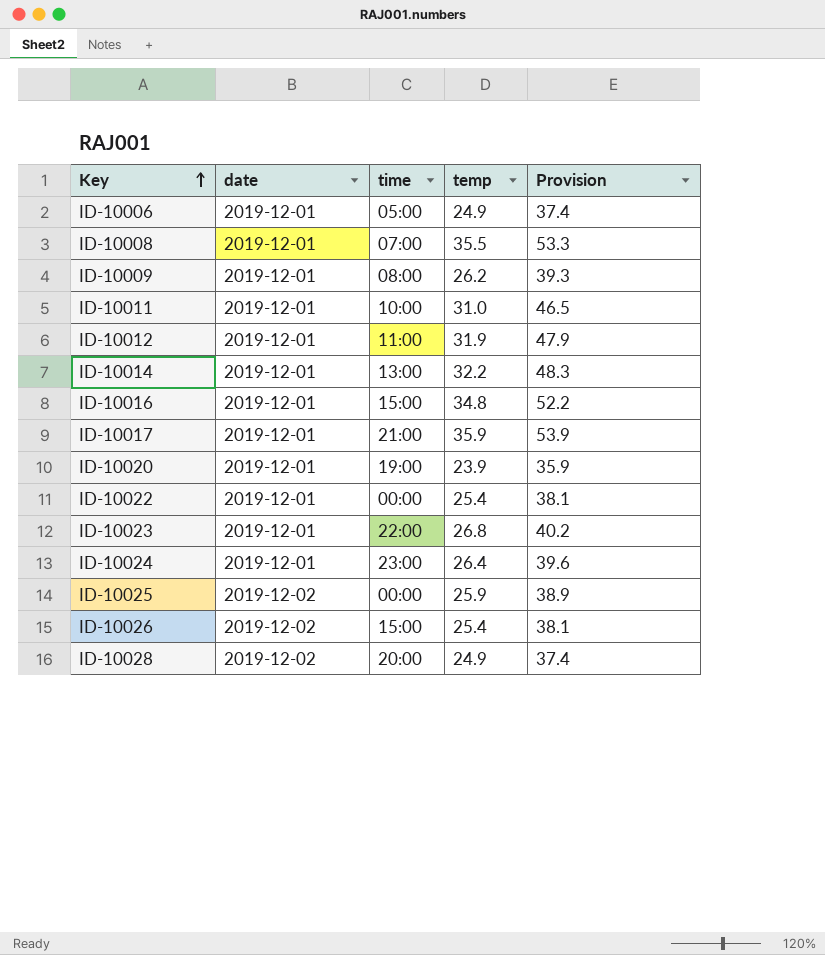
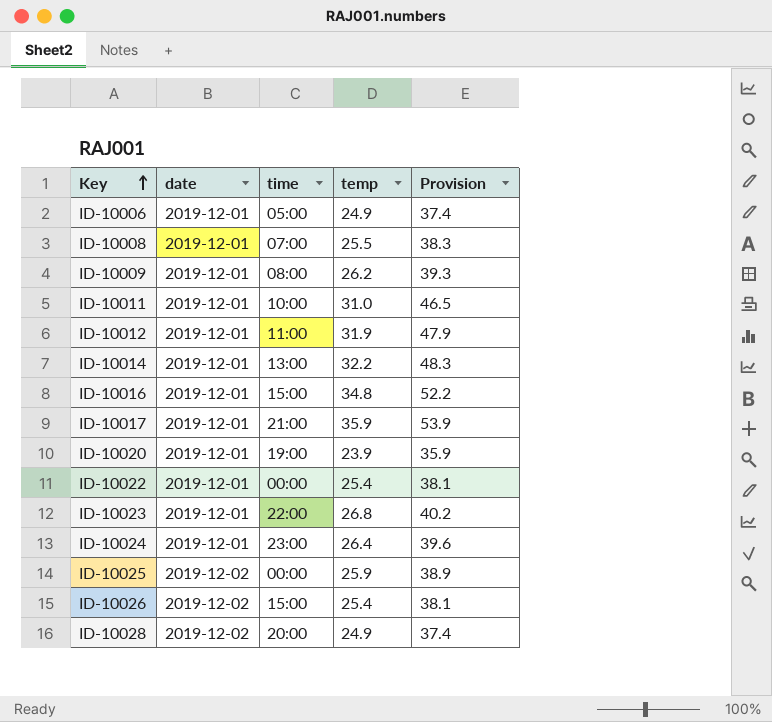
ID-10008 | temp: 35.5 -> 25.5
ID-10008 | Provision: 53.3 -> 38.3

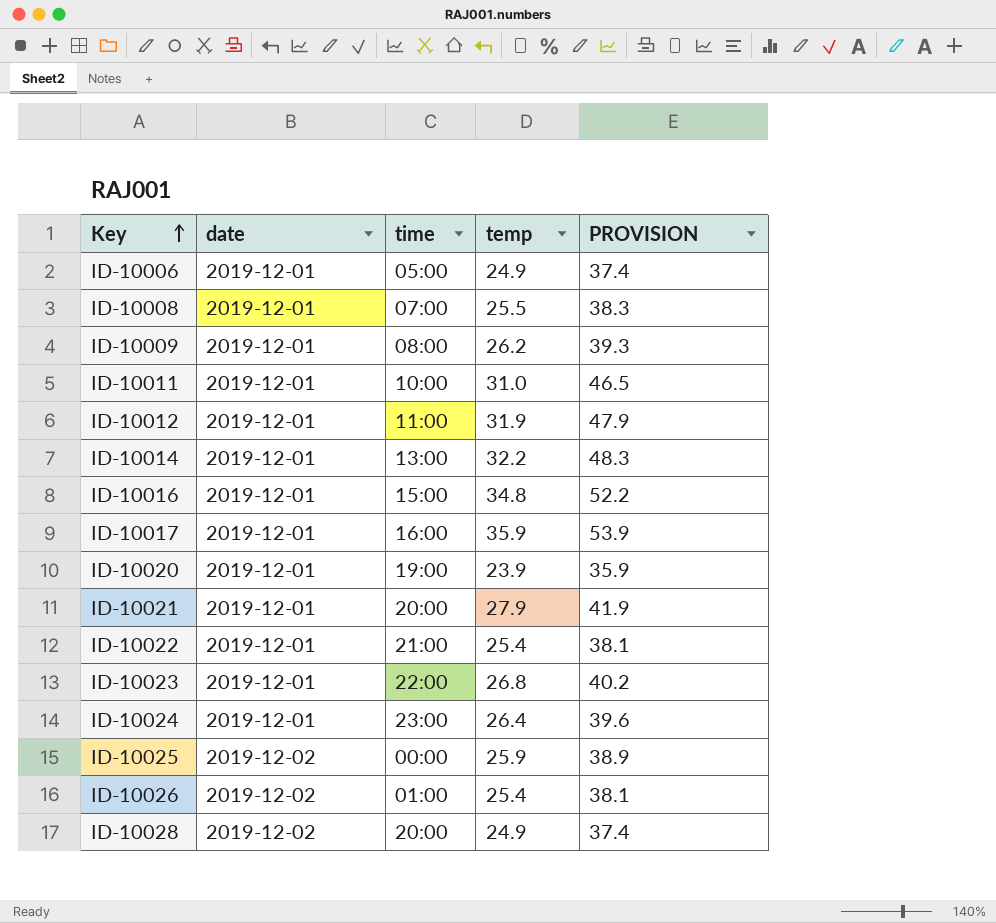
column name: Provision -> PROVISION
ID-10017 | time: 21:00 -> 16:00
row ID-10021: none -> 2019-12-01 | 20:00 | 27.9 | 41.9
ID-10022 | time: 00:00 -> 21:00
ID-10026 | time: 15:00 -> 01:00

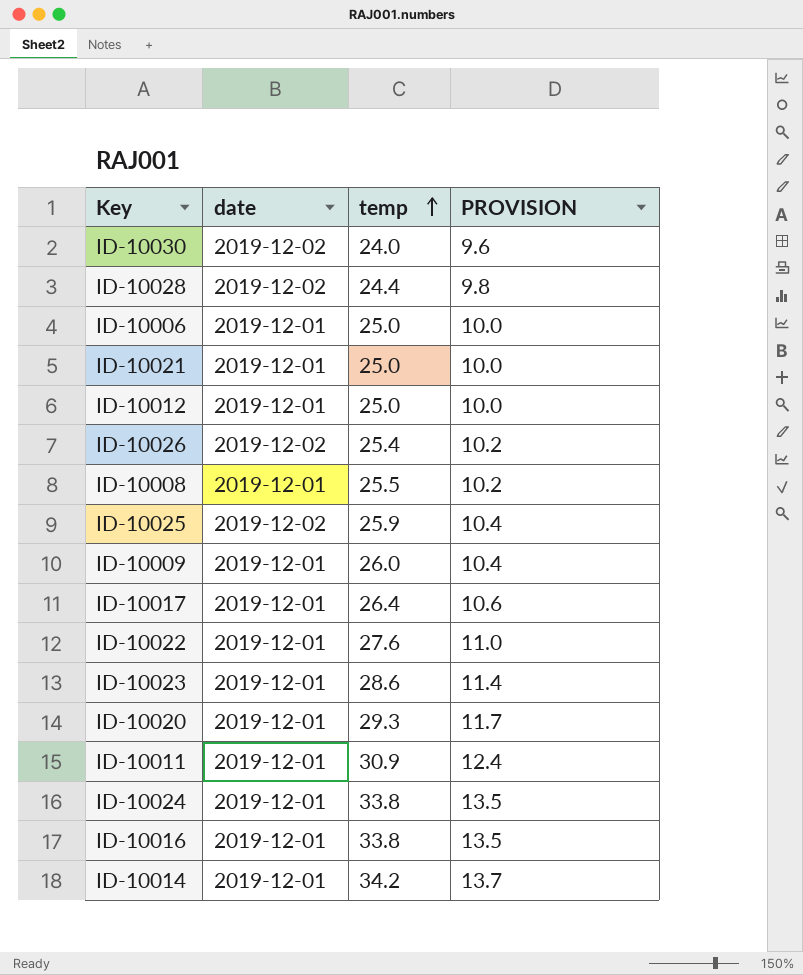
row order: Key ascending -> temp ascending
column time | position: 3 -> none
column PROVISION | formula: [temp] * 1.5 -> [temp] * 0.4
row ID-10030: none -> 2019-12-02 | 24.0 | 9.6
ID-10028 | temp: 24.9 -> 24.4
ID-10006 | temp: 24.9 -> 25.0
ID-10021 | temp: 27.9 -> 25.0
ID-10012 | temp: 31.9 -> 25.0
ID-10009 | temp: 26.2 -> 26.0
ID-10017 | temp: 35.9 -> 26.4
ID-10022 | temp: 25.4 -> 27.6
ID-10023 | temp: 26.8 -> 28.6
ID-10020 | temp: 23.9 -> 29.3
ID-10011 | temp: 31.0 -> 30.9
ID-10024 | temp: 26.4 -> 33.8
ID-10016 | temp: 34.8 -> 33.8
ID-10014 | temp: 32.2 -> 34.2

